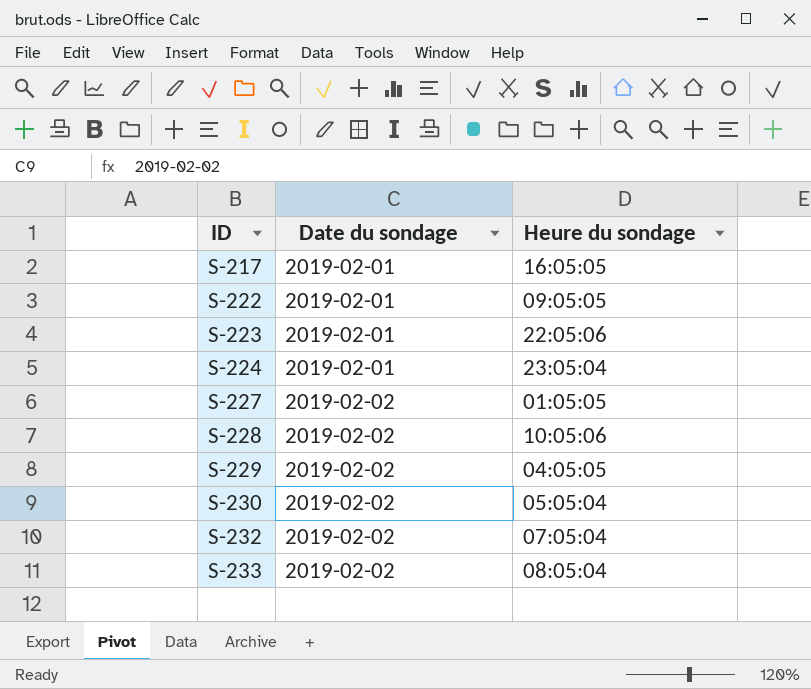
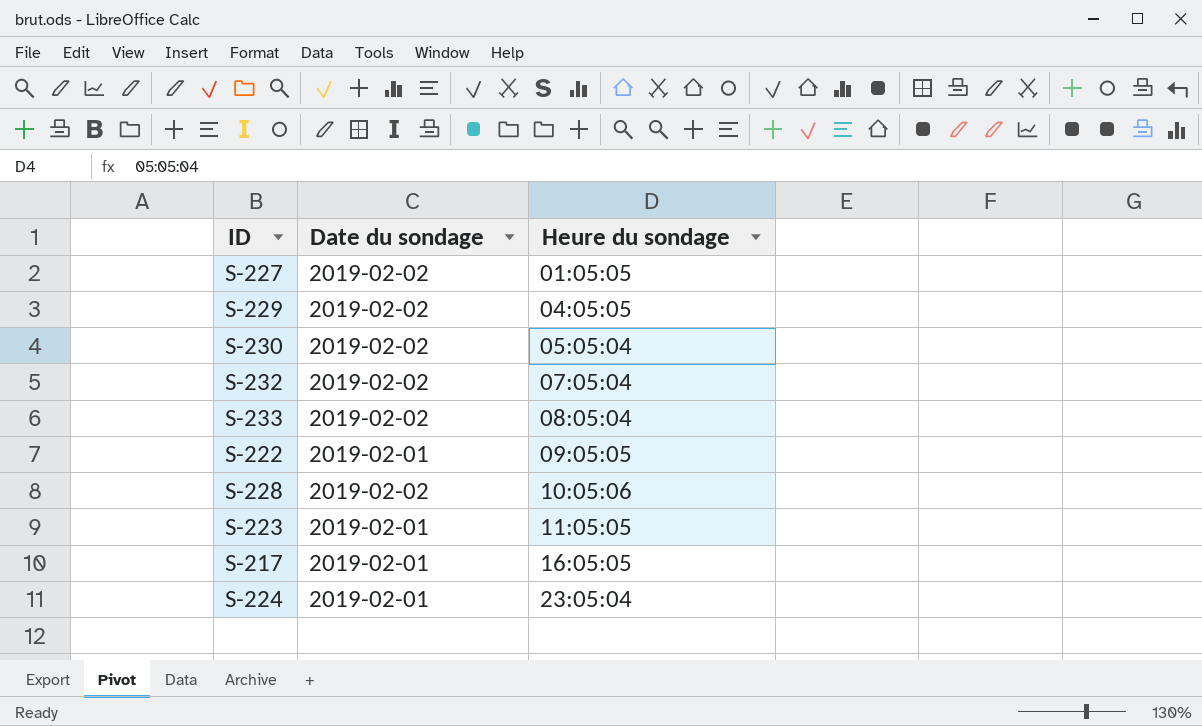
row order: ID ascending -> Heure du sondage ascending
S-223 | Heure du sondage: 22:05:06 -> 11:05:05

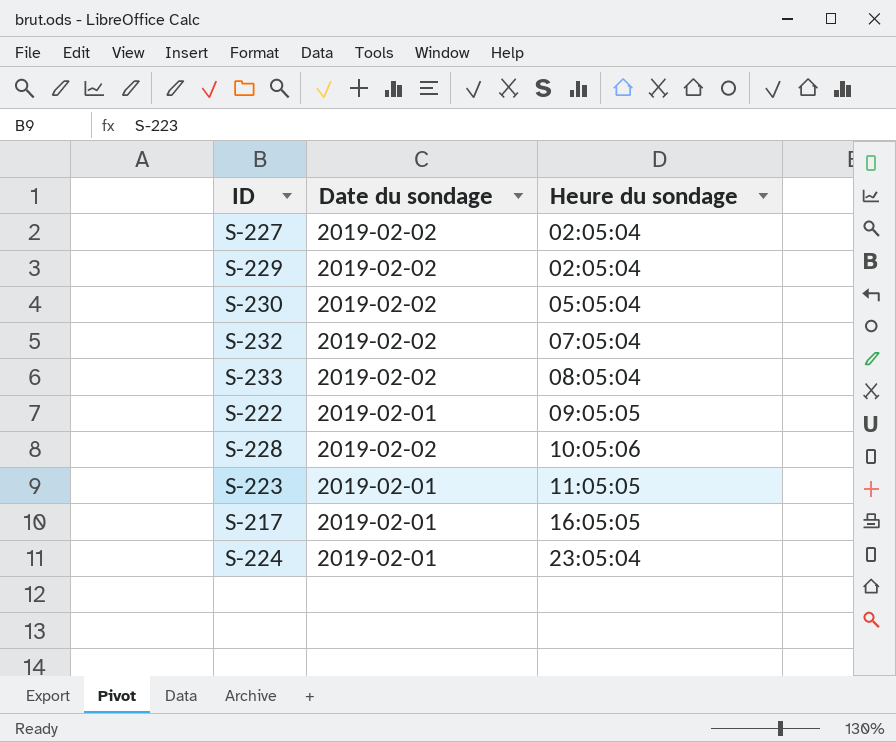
S-227 | Heure du sondage: 01:05:05 -> 02:05:04
S-229 | Heure du sondage: 04:05:05 -> 02:05:04

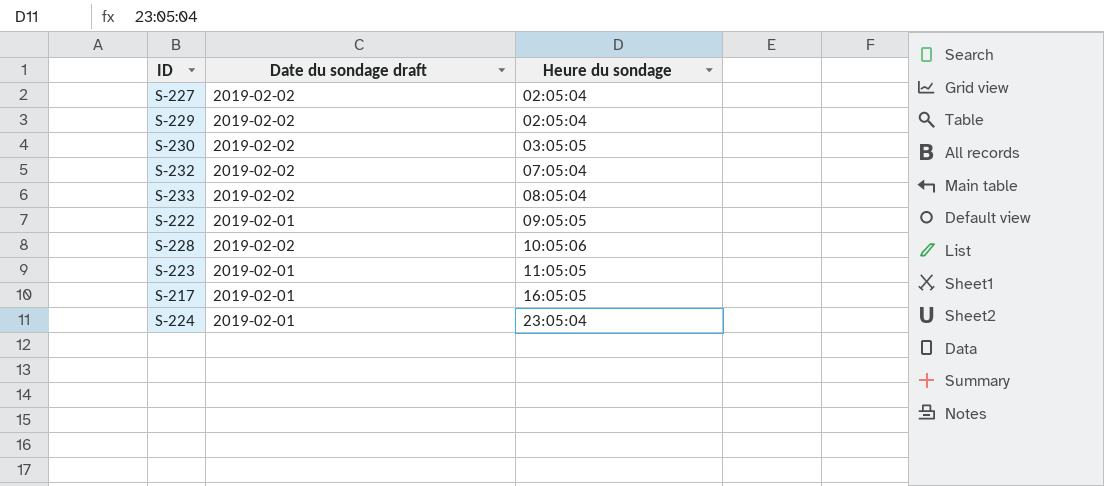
column name: Date du sondage -> Date du sondage draft
S-230 | Heure du sondage: 05:05:04 -> 03:05:05

